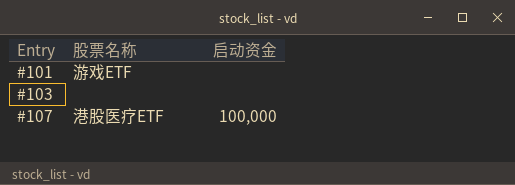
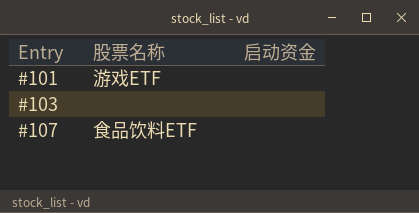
#107 | 股票名称: 港股医疗ETF -> 食品饮料ETF
#107 | 启动资金: 100,000 -> none

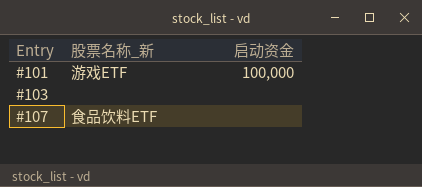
column name: 股票名称 -> 股票名称_新
#101 | 启动资金: none -> 100,000

